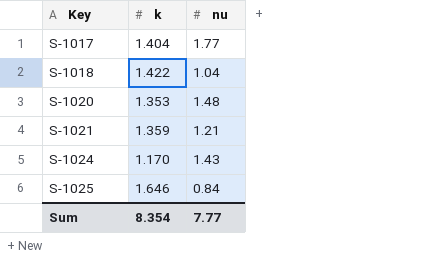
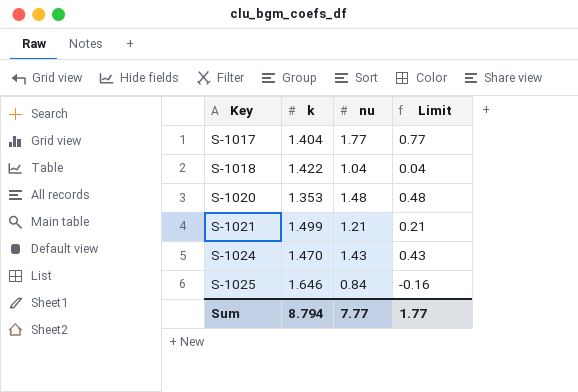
column Limit | formula: none -> [nu] - 1
S-1021 | k: 1.359 -> 1.499
S-1024 | k: 1.170 -> 1.470
Sum | k: 8.354 -> 8.794

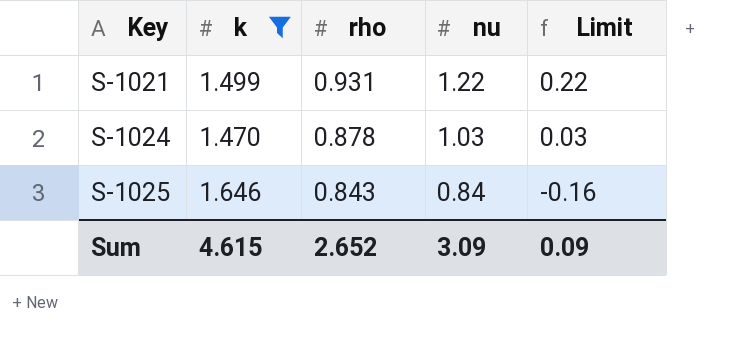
filter: none -> k >= 1.470
column rho | position: none -> 3
S-1021 | nu: 1.21 -> 1.22
S-1021 | Limit: 0.21 -> 0.22
S-1024 | nu: 1.43 -> 1.03
S-1024 | Limit: 0.43 -> 0.03
Sum | k: 8.794 -> 4.615
Sum | nu: 7.77 -> 3.09
Sum | Limit: 1.77 -> 0.09

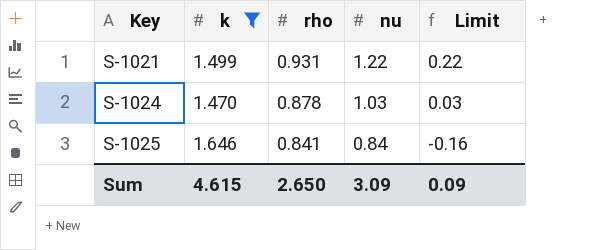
S-1025 | rho: 0.843 -> 0.841
Sum | rho: 2.652 -> 2.650

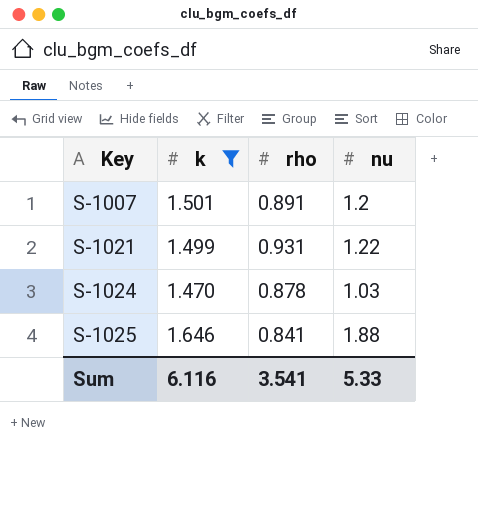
column Limit | formula: [nu] - 1 -> none
row S-1007: none -> 1.501 | 0.891 | 1.2
S-1025 | nu: 0.84 -> 1.88
Sum | k: 4.615 -> 6.116
Sum | rho: 2.650 -> 3.541
Sum | nu: 3.09 -> 5.33

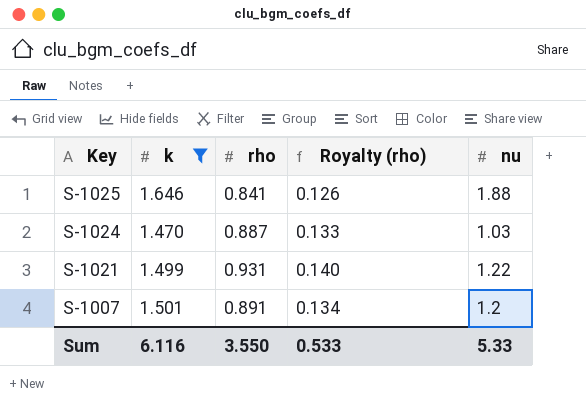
row order: Key ascending -> Key descending
column Royalty (rho) | formula: none -> [rho] * 0.15
S-1024 | rho: 0.878 -> 0.887
Sum | rho: 3.541 -> 3.550

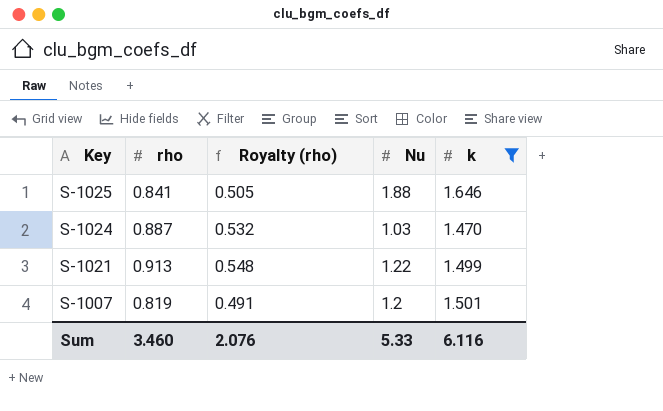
column Royalty (rho) | formula: [rho] * 0.15 -> [rho] * 0.6
column name: nu -> Nu
column k | position: 2 -> 5
S-1021 | rho: 0.931 -> 0.913
S-1007 | rho: 0.891 -> 0.819
Sum | rho: 3.550 -> 3.460
Sum | Royalty (rho): 0.533 -> 2.076

